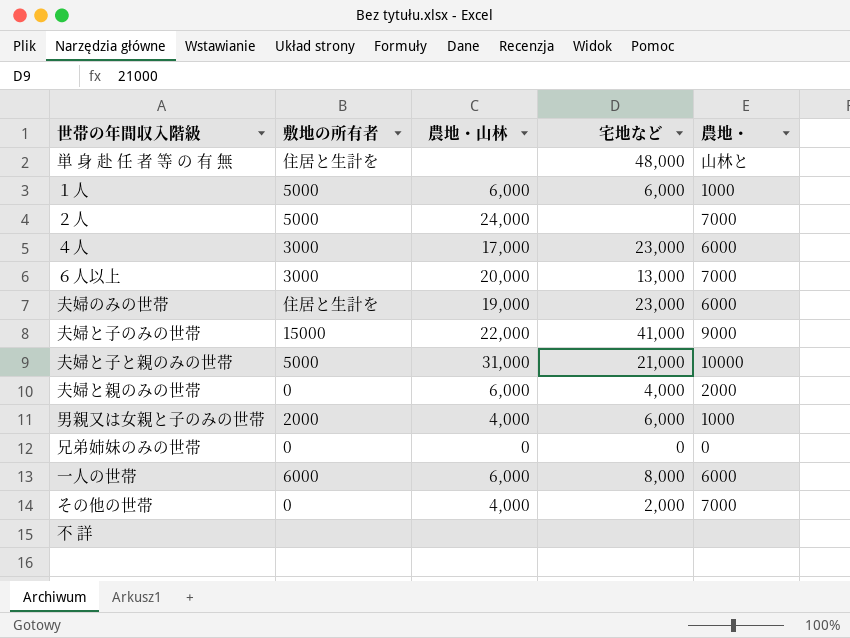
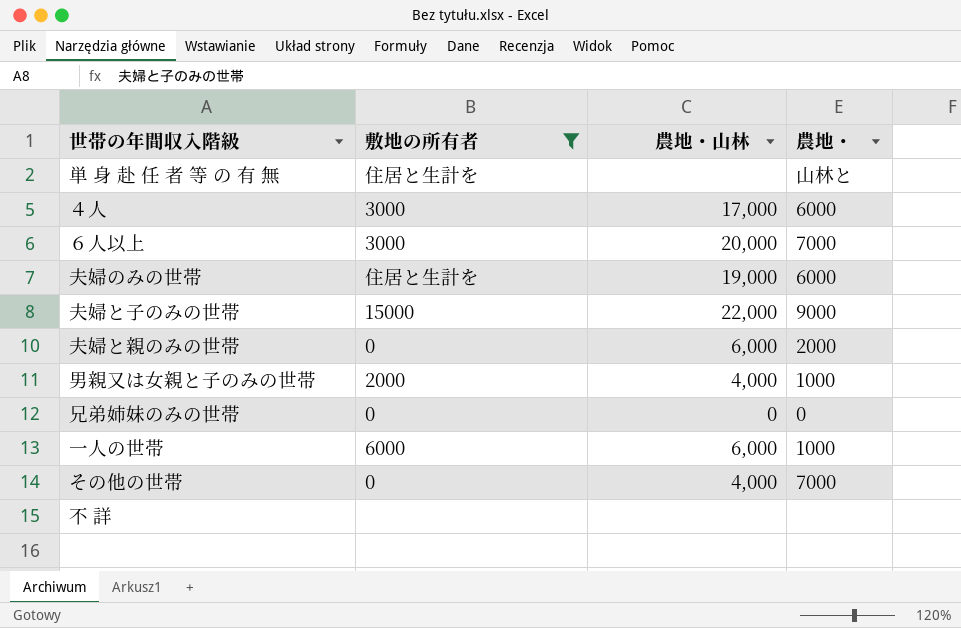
filter: none -> 敷地の所有者 != 5000
column 宅地など | position: 4 -> none
一人の世帯 | 農地・: 6000 -> 1000

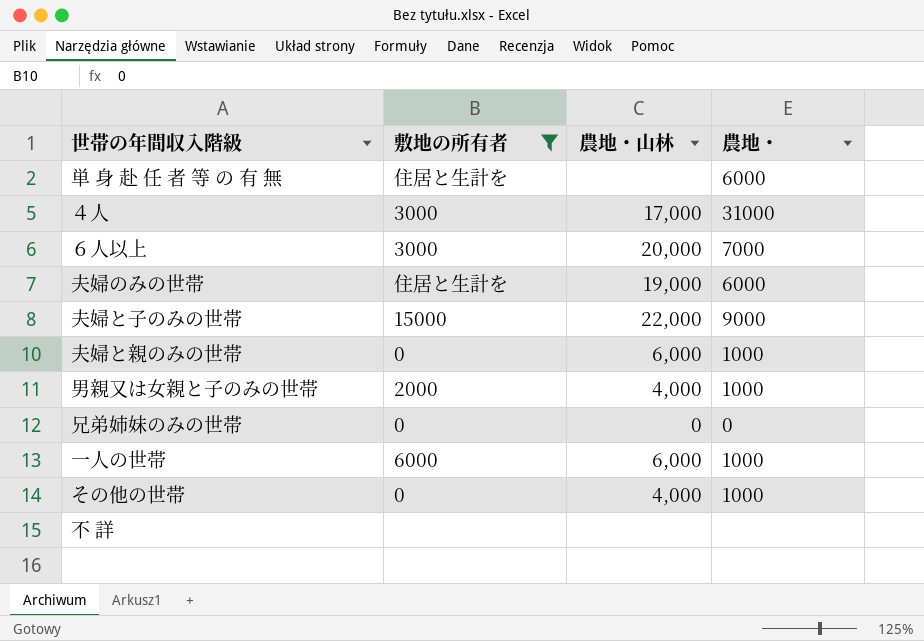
単 身 赴 任 者 等 の 有 無 | 農地・: 山林と -> 6000
４人 | 農地・: 6000 -> 31000
夫婦と親のみの世帯 | 農地・: 2000 -> 1000
その他の世帯 | 農地・: 7000 -> 1000

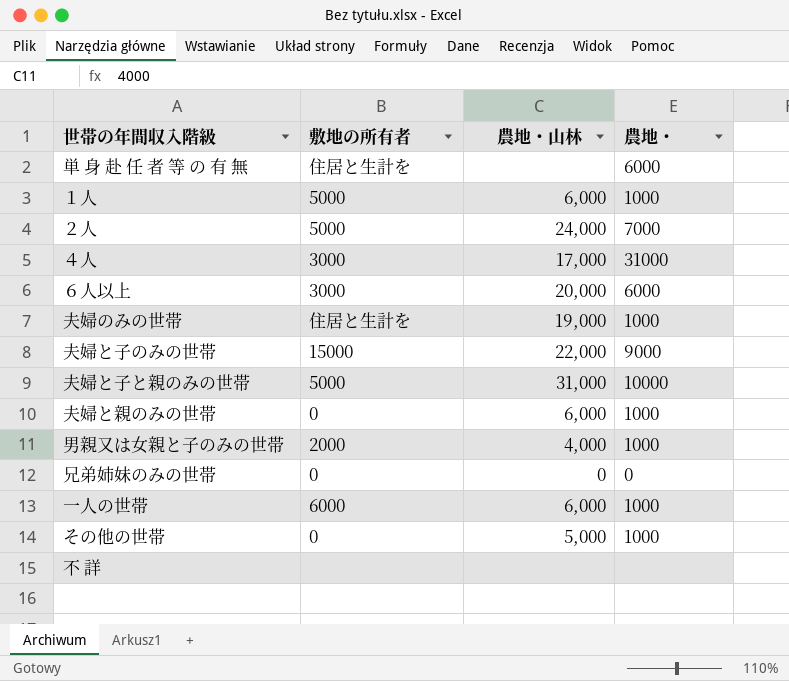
filter: 敷地の所有者 != 5000 -> none
６人以上 | 農地・: 7000 -> 6000
夫婦のみの世帯 | 農地・: 6000 -> 1000
その他の世帯 | 農地・山林: 4,000 -> 5,000

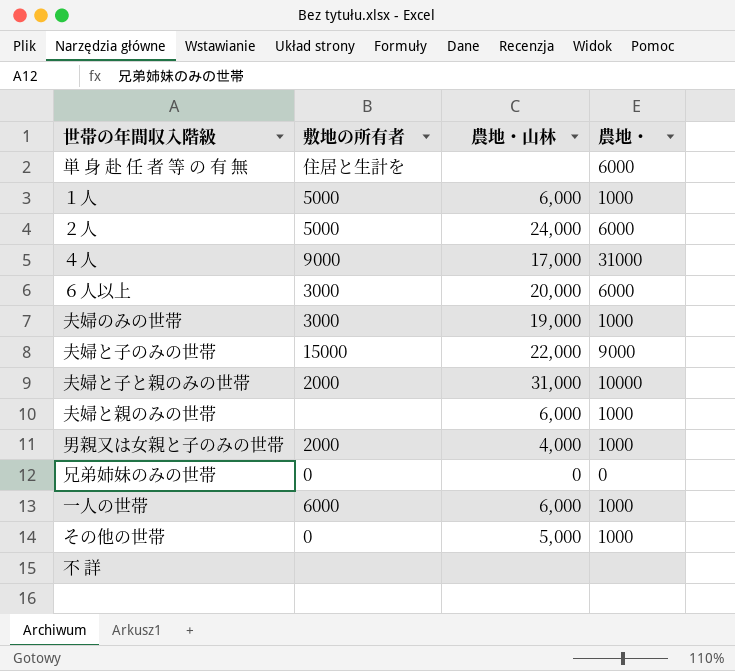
２人 | 農地・: 7000 -> 6000
４人 | 敷地の所有者: 3000 -> 9000
夫婦のみの世帯 | 敷地の所有者: 住居と生計を -> 3000
夫婦と子と親のみの世帯 | 敷地の所有者: 5000 -> 2000
夫婦と親のみの世帯 | 敷地の所有者: 0 -> none

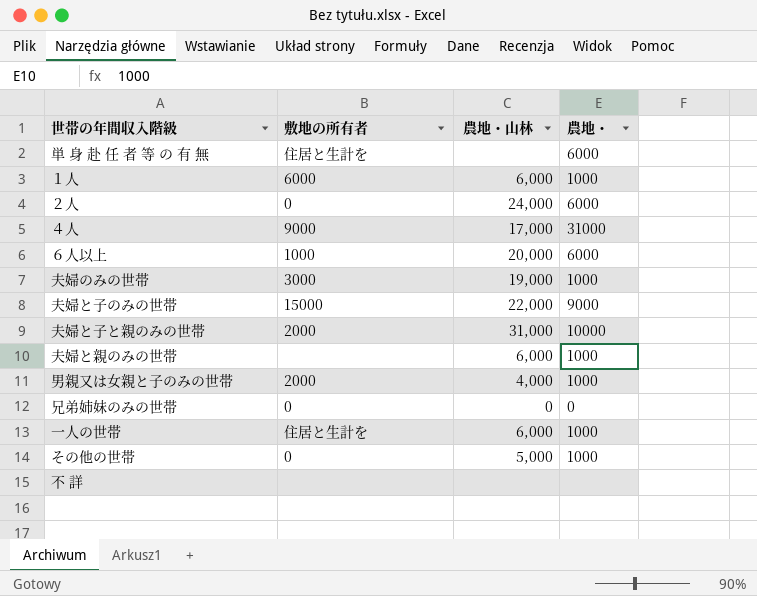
１人 | 敷地の所有者: 5000 -> 6000
２人 | 敷地の所有者: 5000 -> 0
６人以上 | 敷地の所有者: 3000 -> 1000
一人の世帯 | 敷地の所有者: 6000 -> 住居と生計を

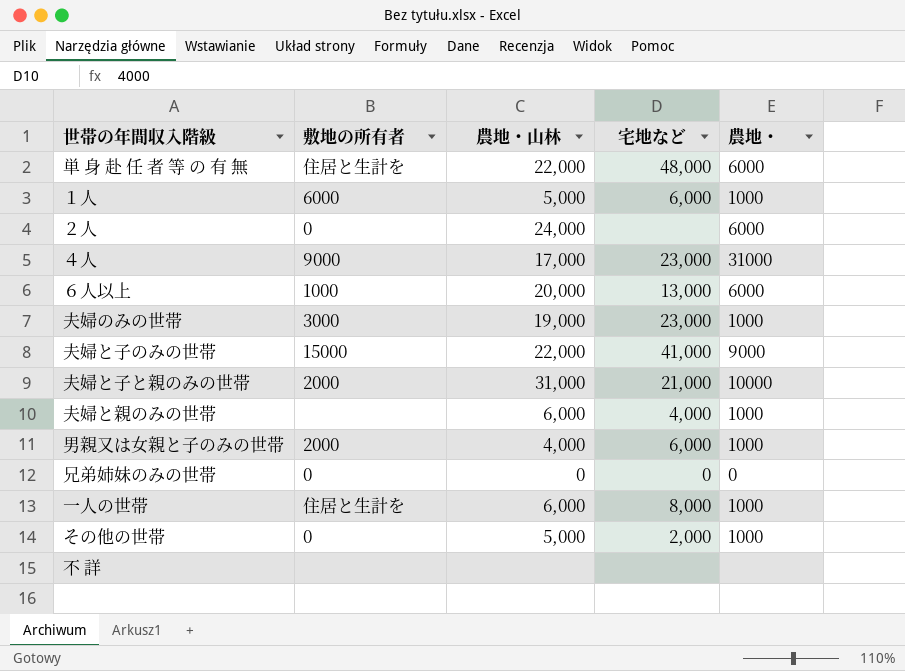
column 宅地など | position: none -> 4
単 身 赴 任 者 等 の 有 無 | 農地・山林: none -> 22,000
１人 | 農地・山林: 6,000 -> 5,000

